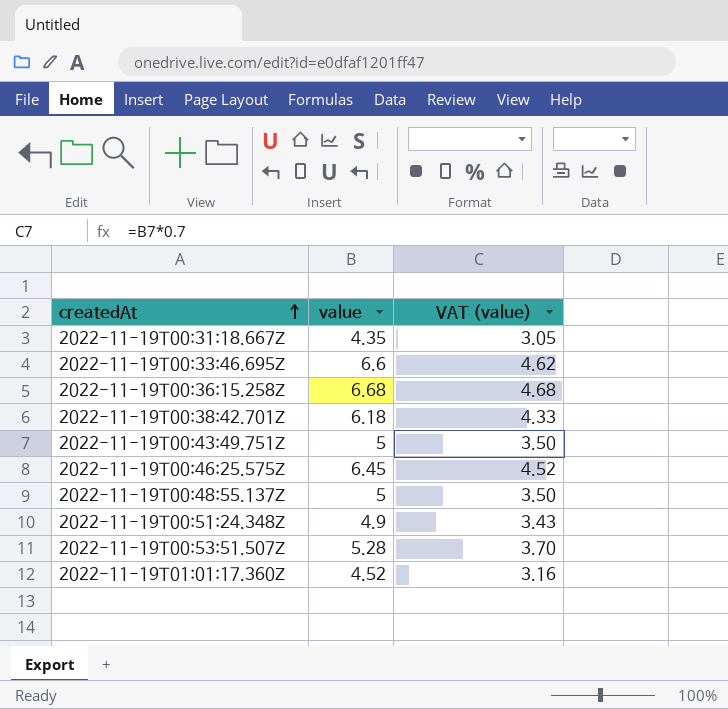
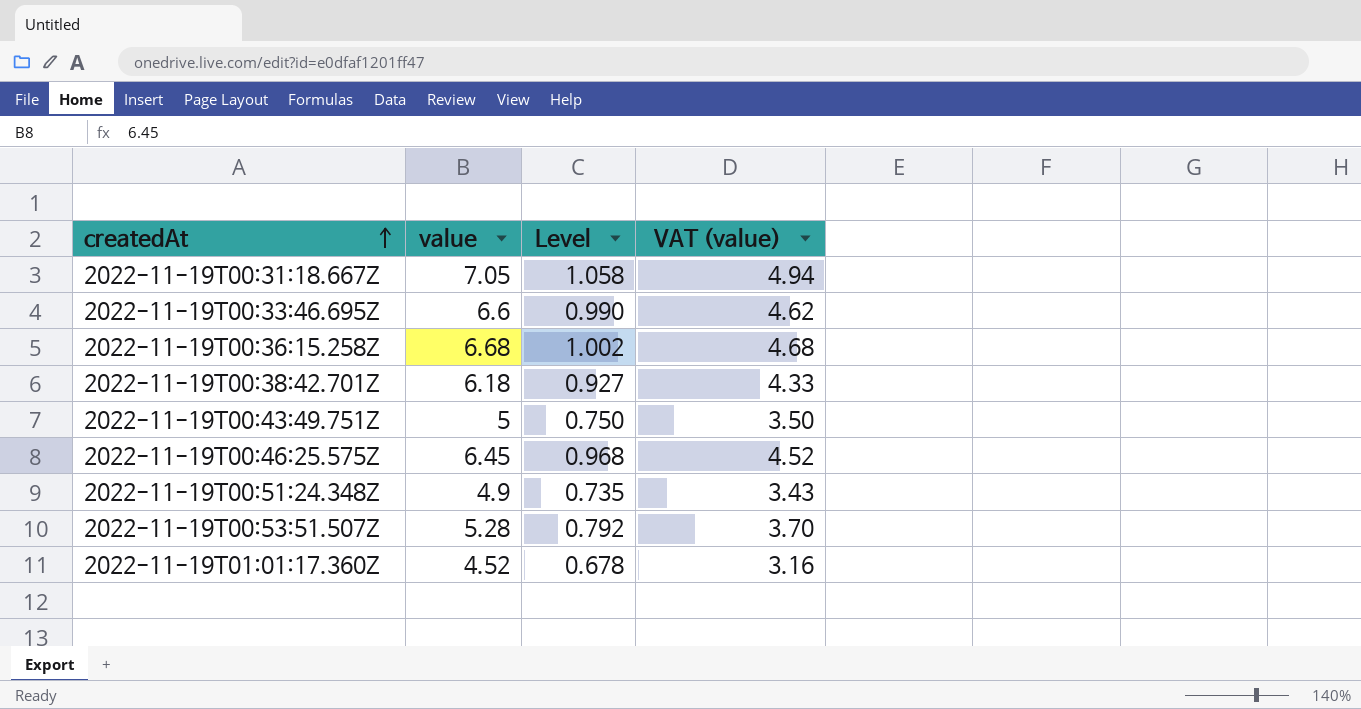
column Level | formula: none -> [value] * 0.15
row 2022-11-19T00:48:55.137Z: 5 | 3.50 -> none
2022-11-19T00:31:18.667Z | value: 4.35 -> 7.05
2022-11-19T00:31:18.667Z | VAT (value): 3.05 -> 4.94

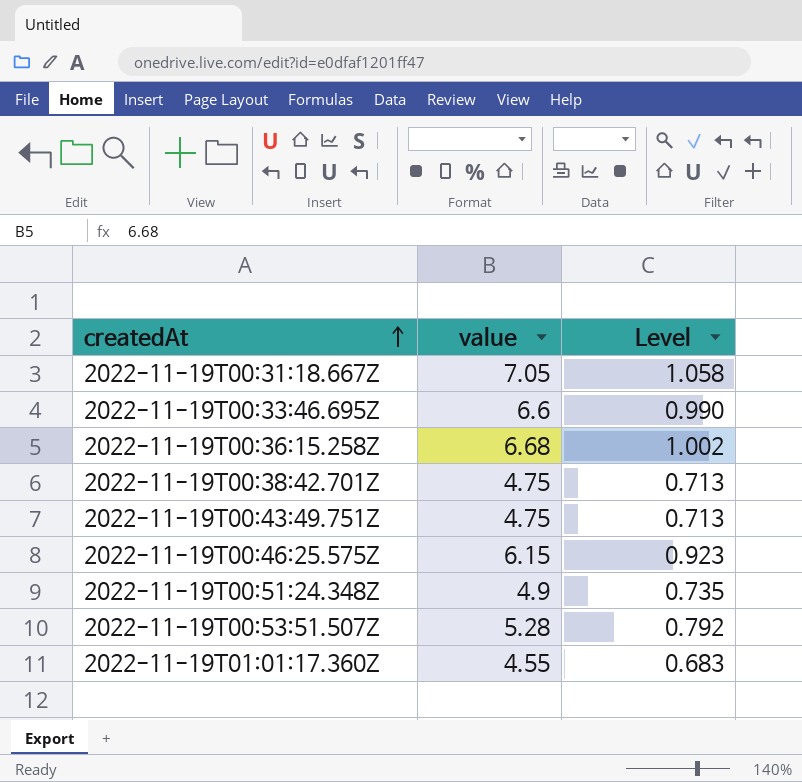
column VAT (value) | formula: [value] * 0.7 -> none
2022-11-19T00:38:42.701Z | value: 6.18 -> 4.75
2022-11-19T00:38:42.701Z | Level: 0.927 -> 0.713
2022-11-19T00:43:49.751Z | value: 5 -> 4.75
2022-11-19T00:43:49.751Z | Level: 0.750 -> 0.713
2022-11-19T00:46:25.575Z | value: 6.45 -> 6.15
2022-11-19T00:46:25.575Z | Level: 0.968 -> 0.923
2022-11-19T01:01:17.360Z | value: 4.52 -> 4.55
2022-11-19T01:01:17.360Z | Level: 0.678 -> 0.683

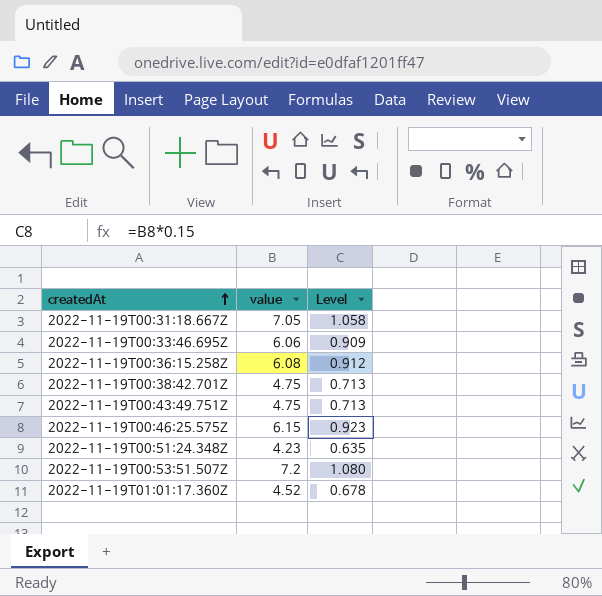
2022-11-19T00:33:46.695Z | value: 6.6 -> 6.06
2022-11-19T00:33:46.695Z | Level: 0.990 -> 0.909
2022-11-19T00:36:15.258Z | value: 6.68 -> 6.08
2022-11-19T00:36:15.258Z | Level: 1.002 -> 0.912
2022-11-19T00:51:24.348Z | value: 4.9 -> 4.23
2022-11-19T00:51:24.348Z | Level: 0.735 -> 0.635
2022-11-19T00:53:51.507Z | value: 5.28 -> 7.2
2022-11-19T00:53:51.507Z | Level: 0.792 -> 1.080
2022-11-19T01:01:17.360Z | value: 4.55 -> 4.52
2022-11-19T01:01:17.360Z | Level: 0.683 -> 0.678

